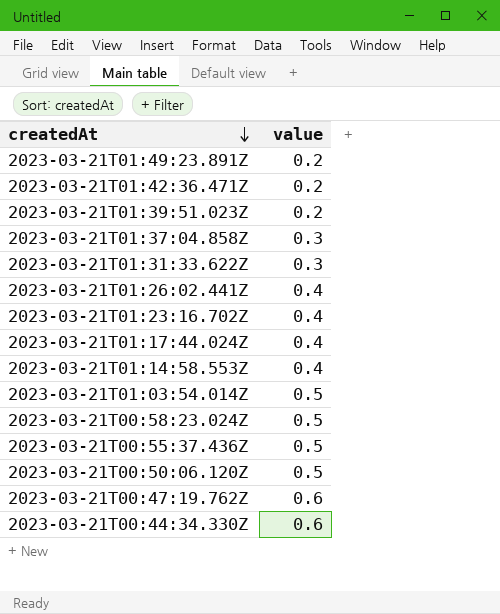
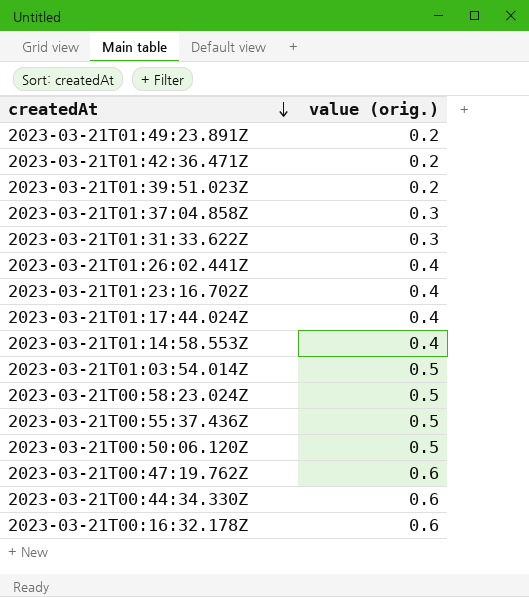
column name: value -> value (orig.)
row 2023-03-21T00:16:32.178Z: none -> 0.6

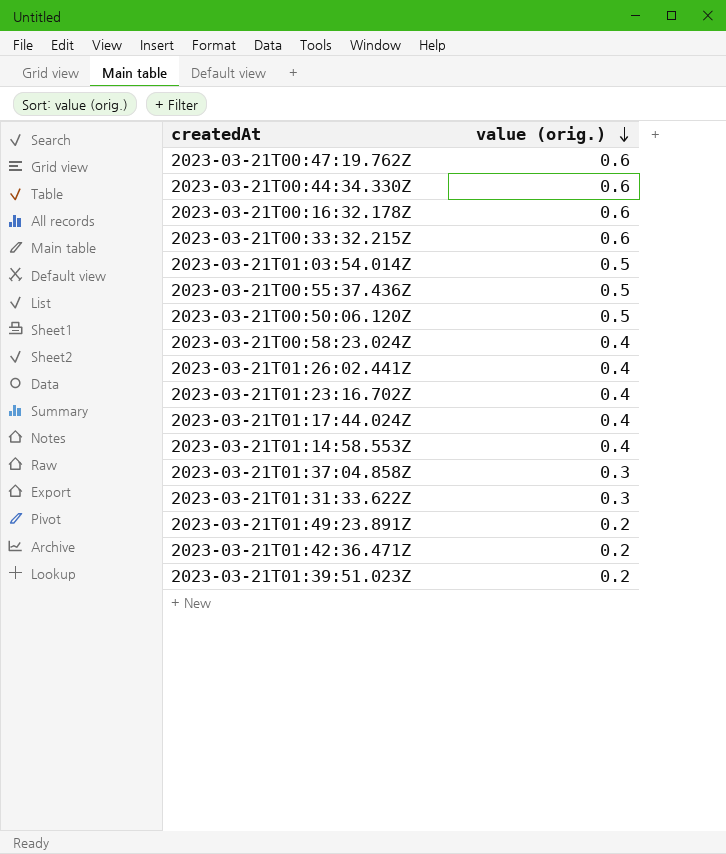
row order: createdAt descending -> value (orig.) descending
row 2023-03-21T00:33:32.215Z: none -> 0.6
2023-03-21T00:58:23.024Z | value (orig.): 0.5 -> 0.4

